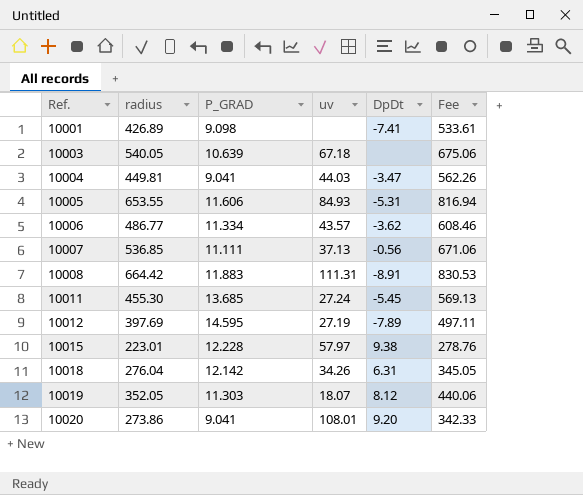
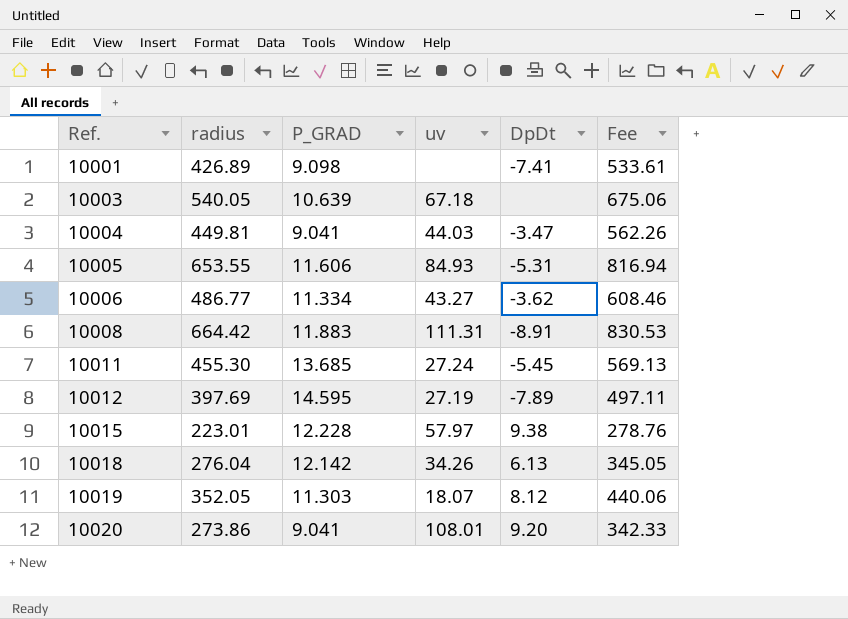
row 10007: 536.85 | 11.111 | 37.13 | -0.56 | 671.06 -> none
10006 | uv: 43.57 -> 43.27
10018 | DpDt: 6.31 -> 6.13

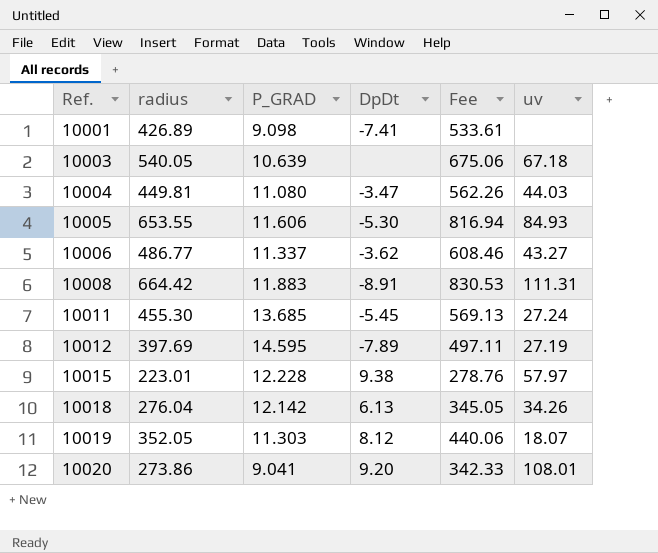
column uv | position: 4 -> 6
10004 | P_GRAD: 9.041 -> 11.080
10005 | DpDt: -5.31 -> -5.30
10006 | P_GRAD: 11.334 -> 11.337

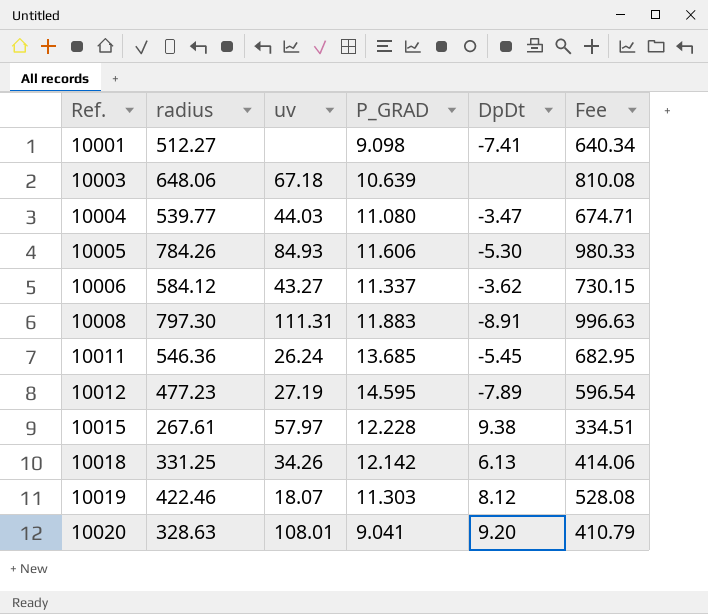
column uv | position: 6 -> 3
10001 | radius: 426.89 -> 512.27
10001 | Fee: 533.61 -> 640.34
10003 | radius: 540.05 -> 648.06
10003 | Fee: 675.06 -> 810.08
10004 | radius: 449.81 -> 539.77
10004 | Fee: 562.26 -> 674.71
10005 | radius: 653.55 -> 784.26
10005 | Fee: 816.94 -> 980.33
10006 | radius: 486.77 -> 584.12
10006 | Fee: 608.46 -> 730.15
10008 | radius: 664.42 -> 797.30
10008 | Fee: 830.53 -> 996.63
10011 | radius: 455.30 -> 546.36
10011 | uv: 27.24 -> 26.24
10011 | Fee: 569.13 -> 682.95
10012 | radius: 397.69 -> 477.23
10012 | Fee: 497.11 -> 596.54
10015 | radius: 223.01 -> 267.61
10015 | Fee: 278.76 -> 334.51
10018 | radius: 276.04 -> 331.25
10018 | Fee: 345.05 -> 414.06
10019 | radius: 352.05 -> 422.46
10019 | Fee: 440.06 -> 528.08
10020 | radius: 273.86 -> 328.63
10020 | Fee: 342.33 -> 410.79

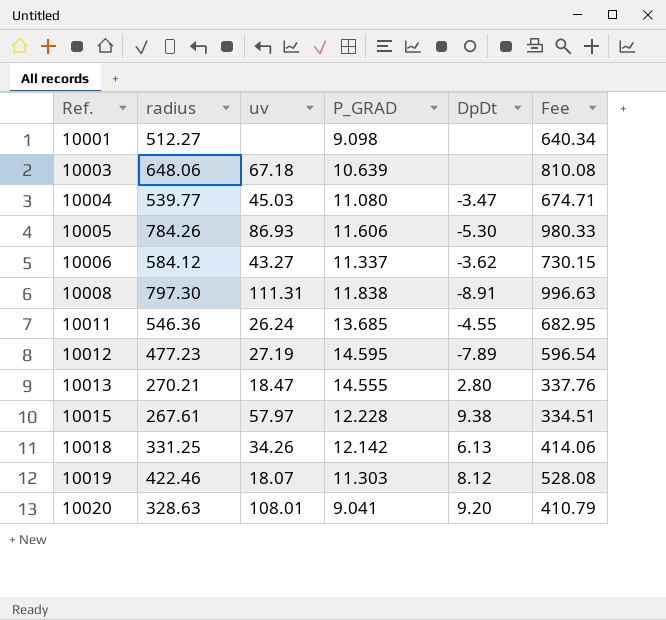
10001 | DpDt: -7.41 -> none
10004 | uv: 44.03 -> 45.03
10005 | uv: 84.93 -> 86.93
10008 | P_GRAD: 11.883 -> 11.838
10011 | DpDt: -5.45 -> -4.55
row 10013: none -> 270.21 | 18.47 | 14.555 | 2.80 | 337.76

